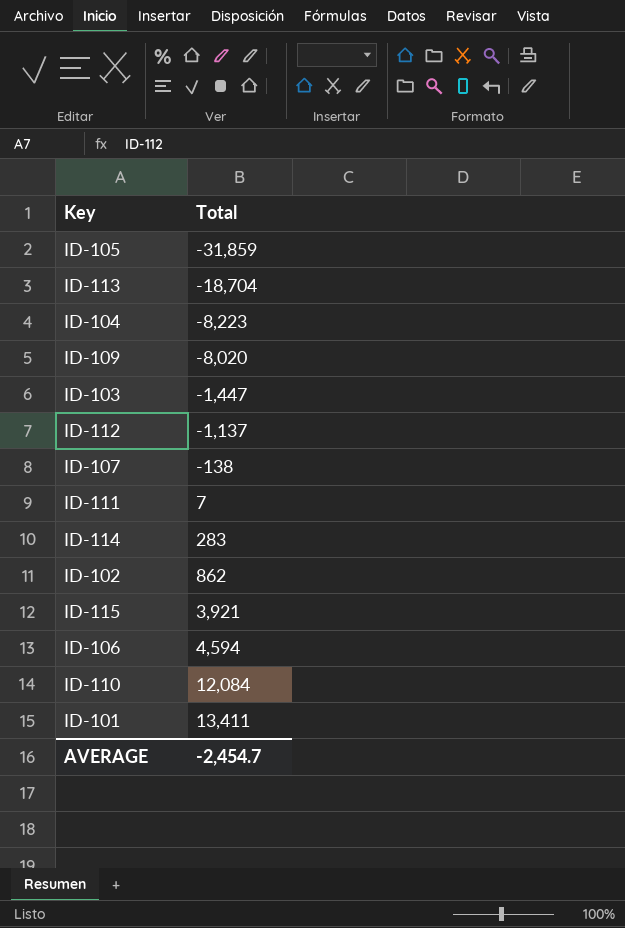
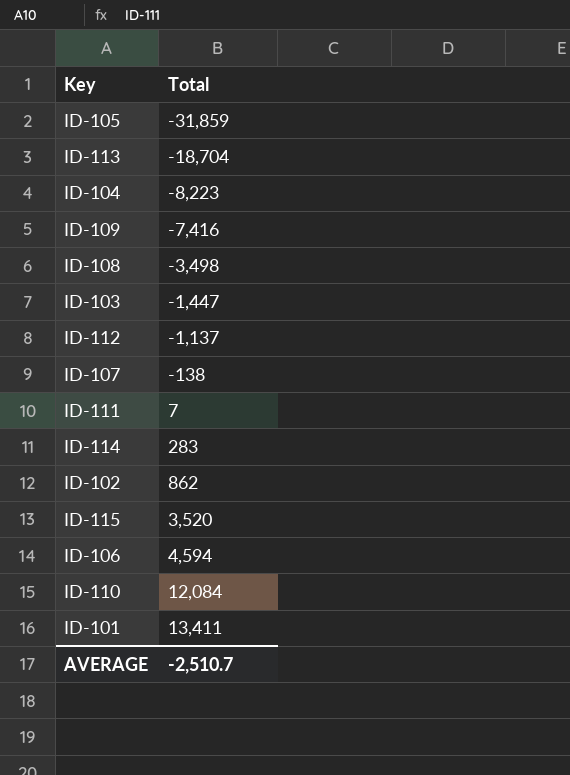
ID-109 | Total: -8,020 -> -7,416
row ID-108: none -> -3,498
ID-115 | Total: 3,921 -> 3,520
AVERAGE | Total: -2,454.7 -> -2,510.7

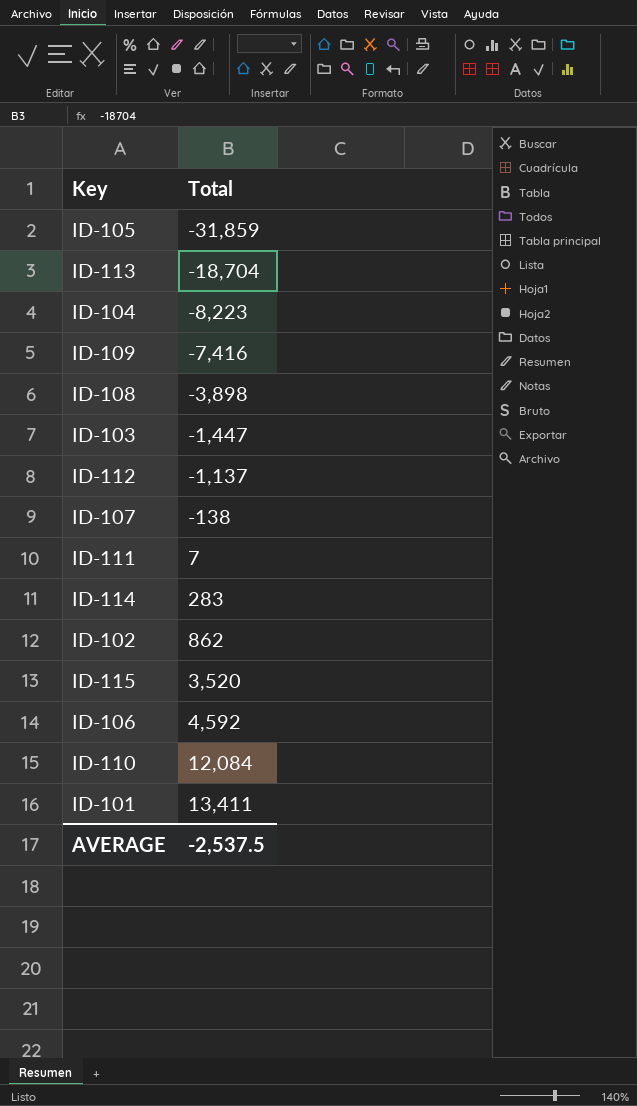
ID-108 | Total: -3,498 -> -3,898
ID-106 | Total: 4,594 -> 4,592
AVERAGE | Total: -2,510.7 -> -2,537.5

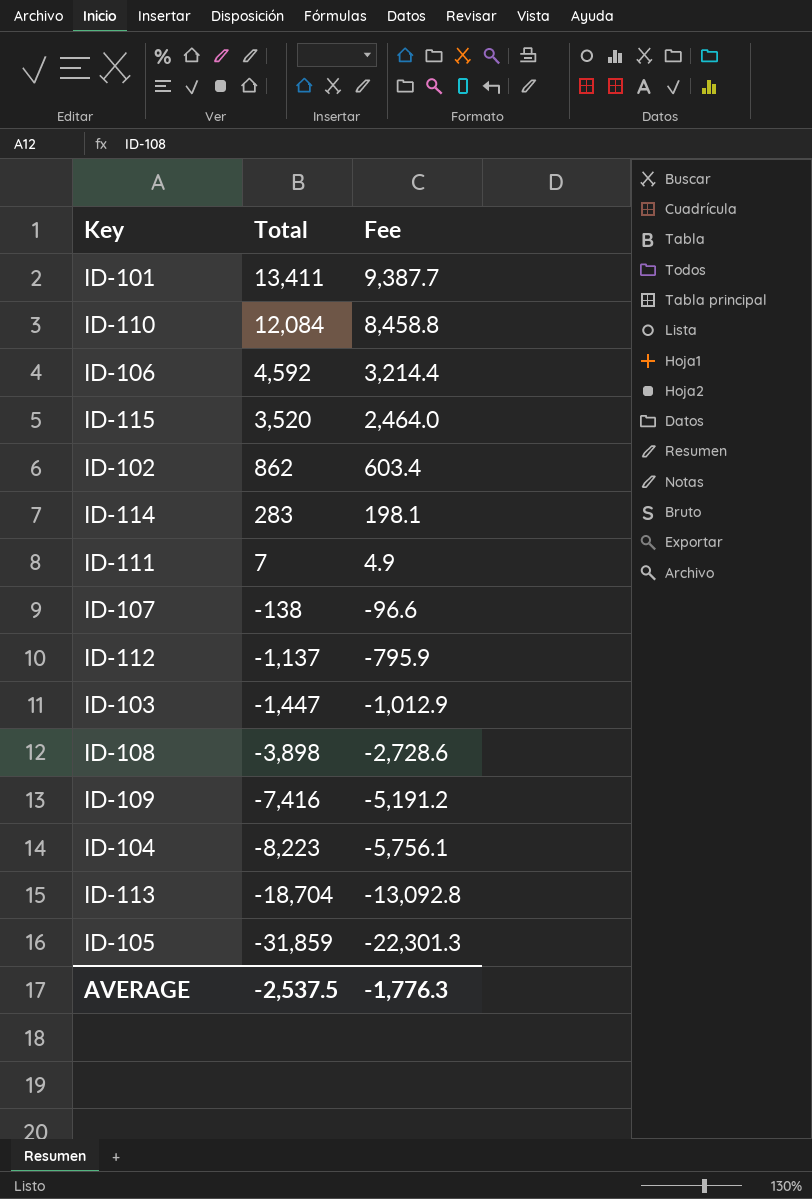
row order: Total ascending -> Total descending
column Fee | formula: none -> [Total] * 0.7

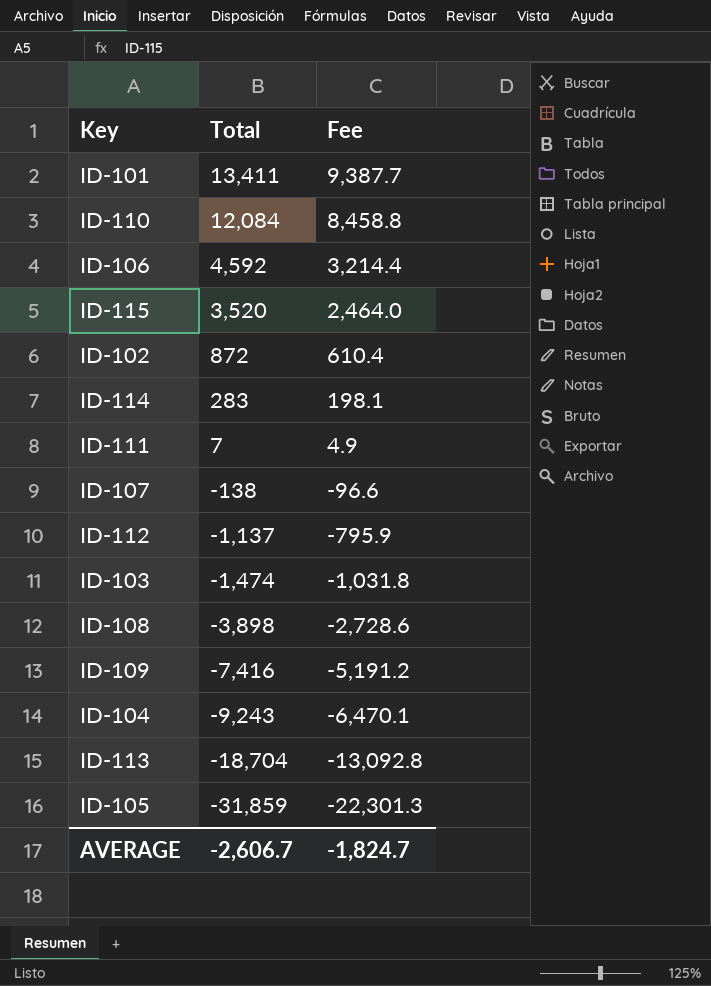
ID-102 | Total: 862 -> 872
ID-102 | Fee: 603.4 -> 610.4
ID-103 | Total: -1,447 -> -1,474
ID-103 | Fee: -1,012.9 -> -1,031.8
ID-104 | Total: -8,223 -> -9,243
ID-104 | Fee: -5,756.1 -> -6,470.1
AVERAGE | Total: -2,537.5 -> -2,606.7
AVERAGE | Fee: -1,776.3 -> -1,824.7

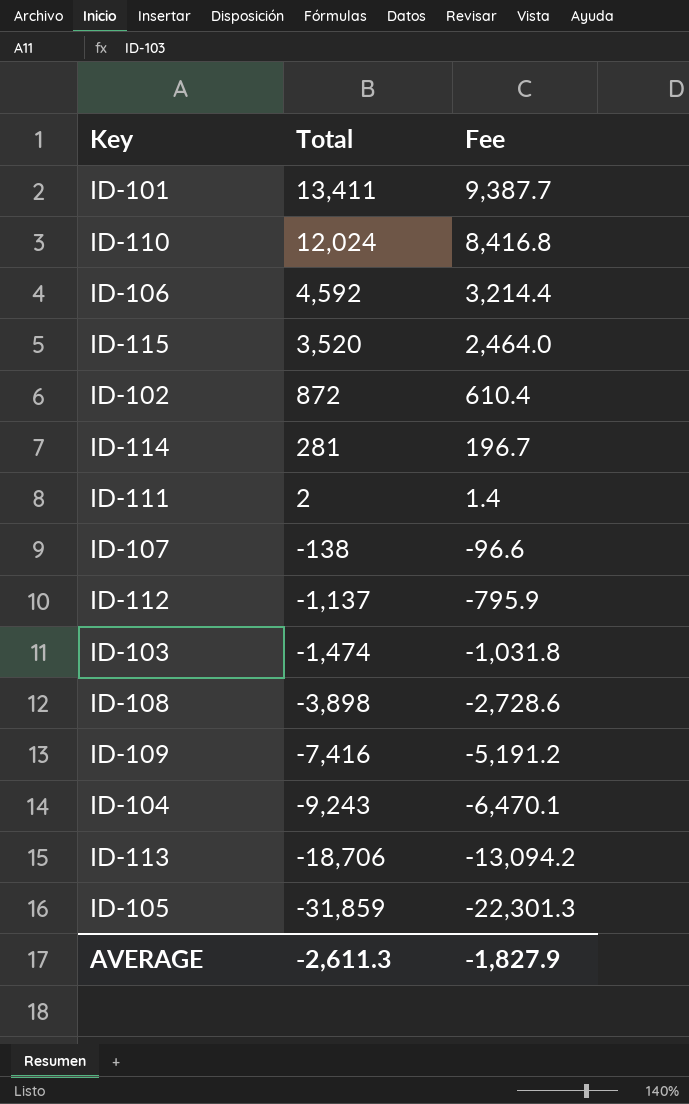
ID-110 | Total: 12,084 -> 12,024
ID-110 | Fee: 8,458.8 -> 8,416.8
ID-114 | Total: 283 -> 281
ID-114 | Fee: 198.1 -> 196.7
ID-111 | Total: 7 -> 2
ID-111 | Fee: 4.9 -> 1.4
ID-113 | Total: -18,704 -> -18,706
ID-113 | Fee: -13,092.8 -> -13,094.2
AVERAGE | Total: -2,606.7 -> -2,611.3
AVERAGE | Fee: -1,824.7 -> -1,827.9

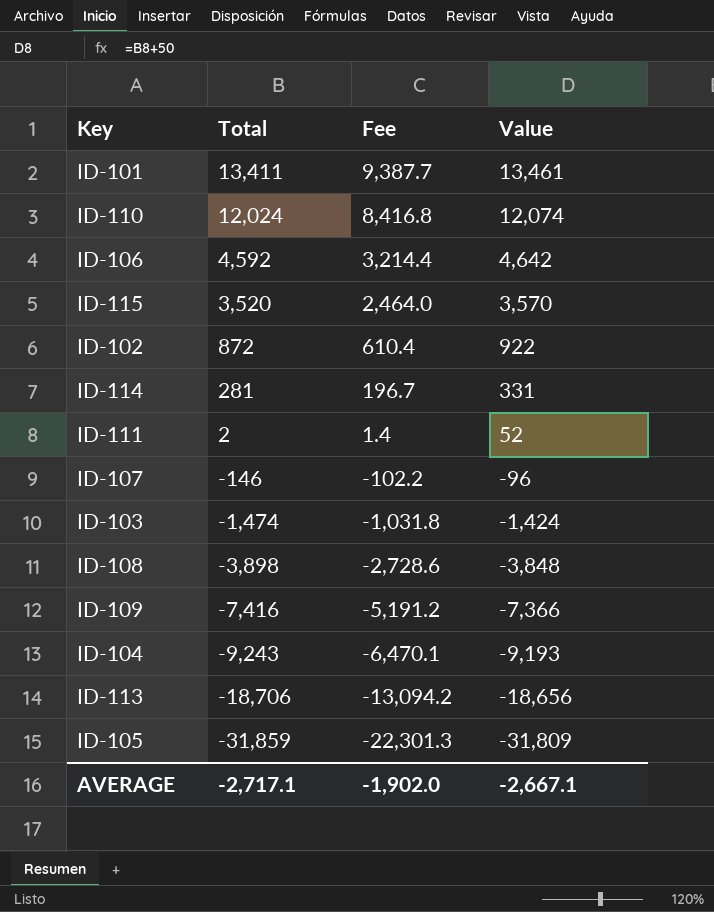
column Value | formula: none -> [Total] + 50
row ID-112: -1,137 | -795.9 -> none
ID-107 | Total: -138 -> -146
ID-107 | Fee: -96.6 -> -102.2
AVERAGE | Total: -2,611.3 -> -2,717.1
AVERAGE | Fee: -1,827.9 -> -1,902.0

